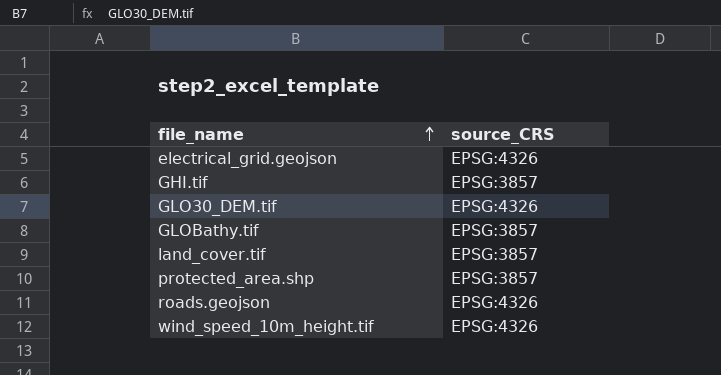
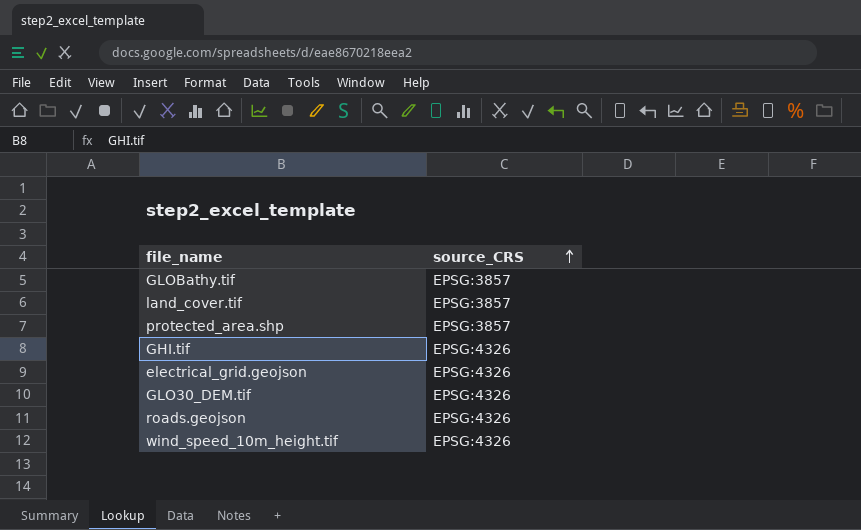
row order: file_name ascending -> source_CRS ascending
GHI.tif | source_CRS: EPSG:3857 -> EPSG:4326

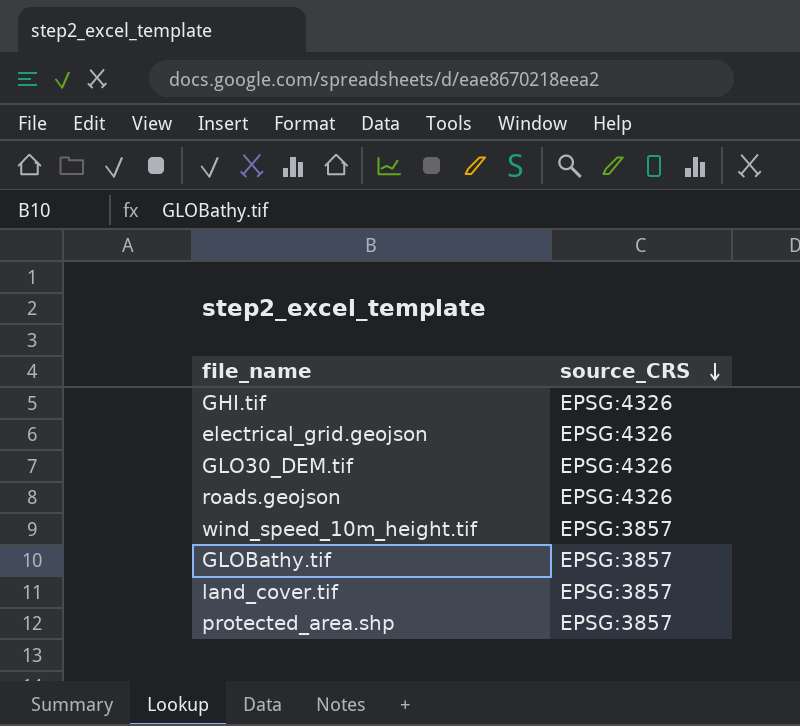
row order: source_CRS ascending -> source_CRS descending
wind_speed_10m_height.tif | source_CRS: EPSG:4326 -> EPSG:3857

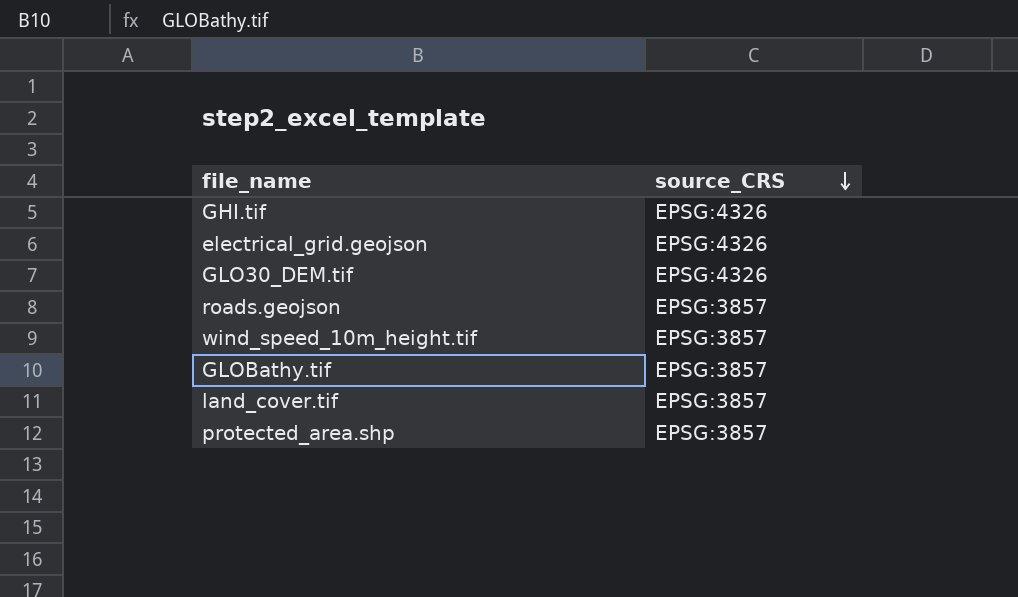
roads.geojson | source_CRS: EPSG:4326 -> EPSG:3857

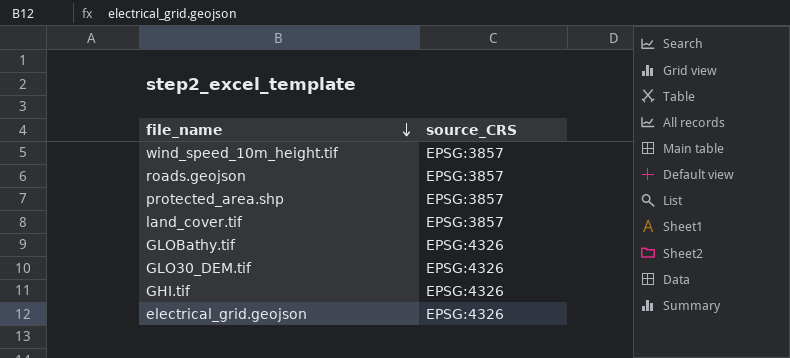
row order: source_CRS descending -> file_name descending
GLOBathy.tif | source_CRS: EPSG:3857 -> EPSG:4326

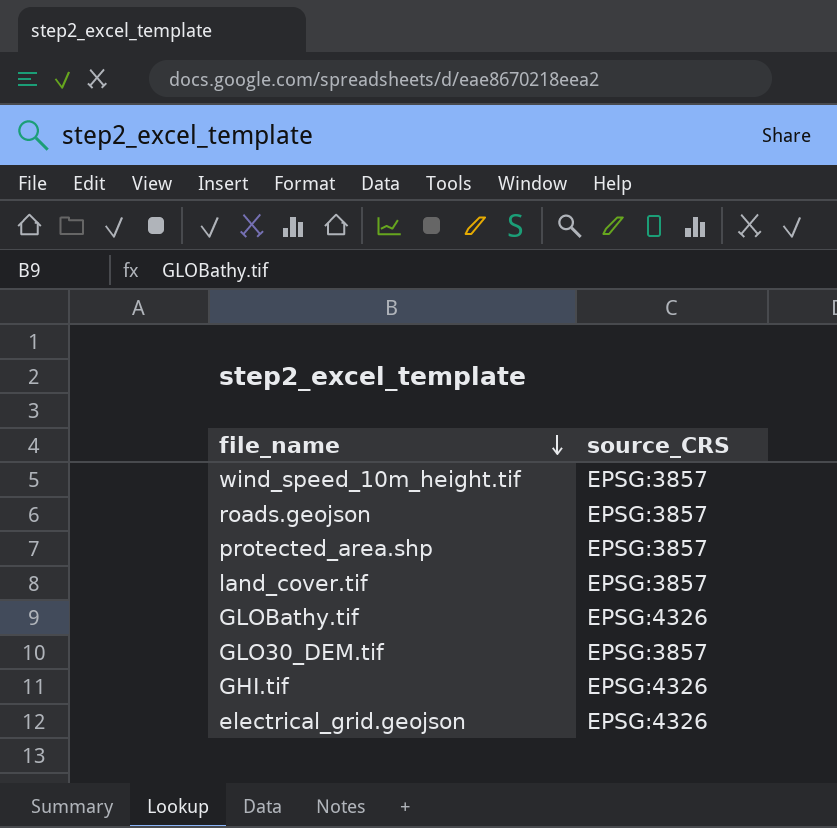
GLO30_DEM.tif | source_CRS: EPSG:4326 -> EPSG:3857

